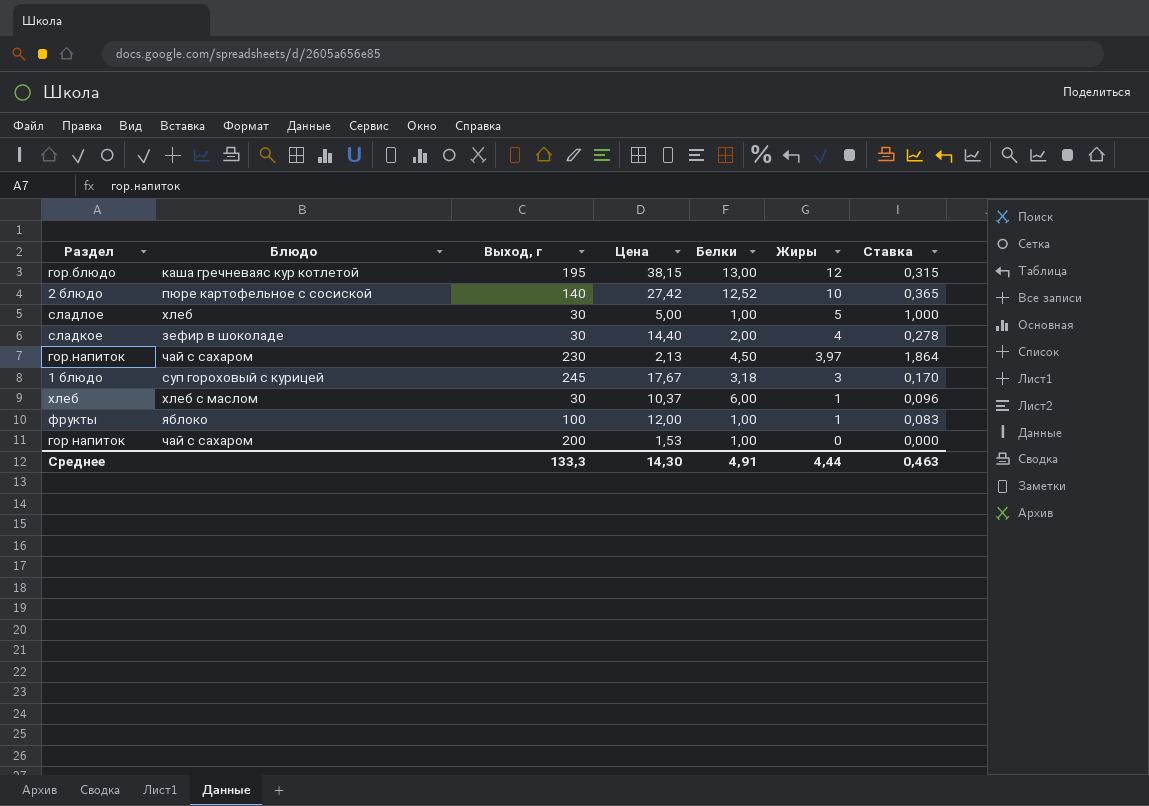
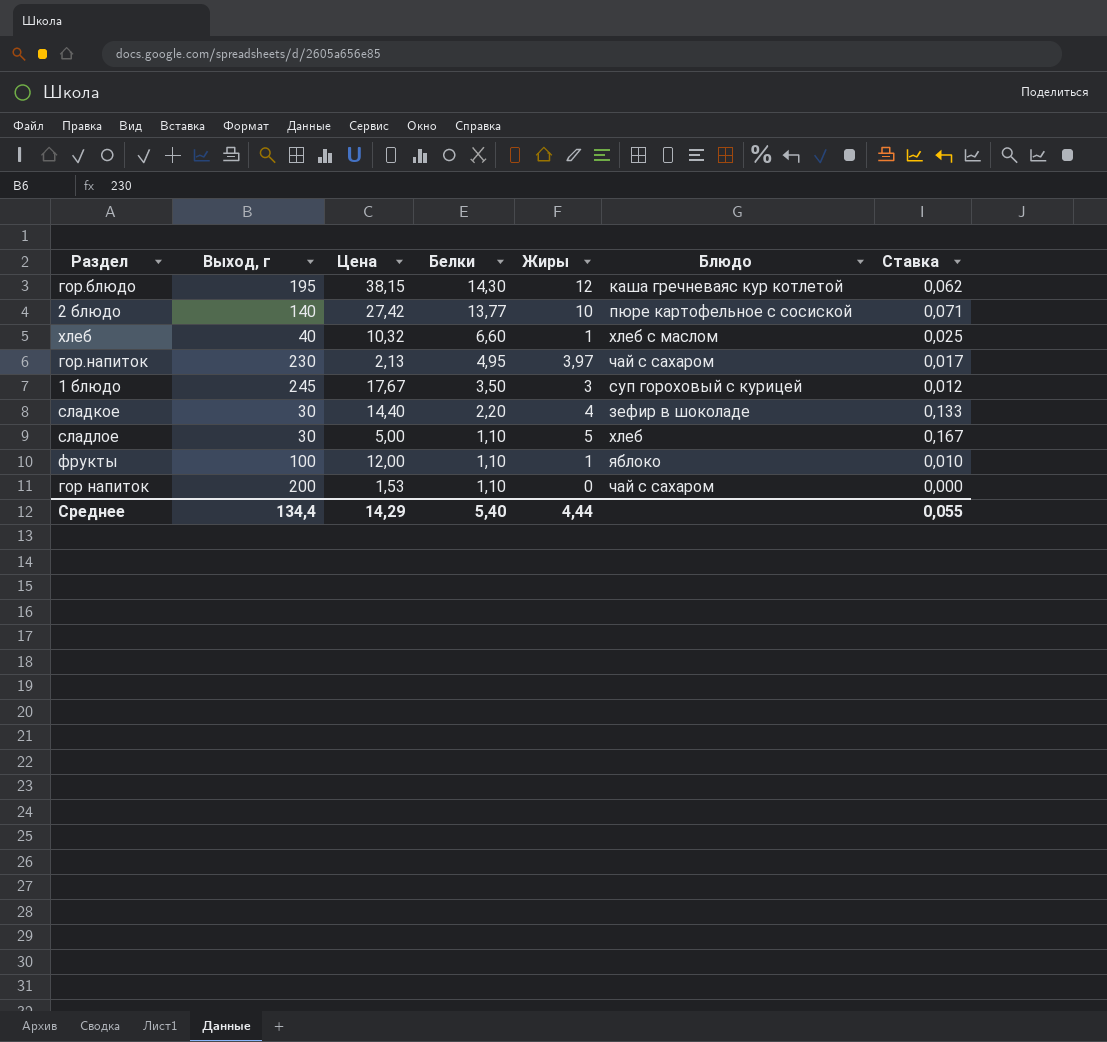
row order: Жиры descending -> Белки descending
column Блюдо | position: 2 -> 6
column Ставка | formula: [Жиры] / [Цена] -> [Жиры] / [Выход, г]
гор.блюдо | Белки: 13,00 -> 14,30
2 блюдо | Белки: 12,52 -> 13,77
хлеб | Выход, г: 30 -> 40
хлеб | Цена: 10,37 -> 10,32
хлеб | Белки: 6,00 -> 6,60
гор.напиток | Белки: 4,50 -> 4,95
1 блюдо | Белки: 3,18 -> 3,50
сладкое | Белки: 2,00 -> 2,20
сладлое | Белки: 1,00 -> 1,10
фрукты | Белки: 1,00 -> 1,10
гор напиток | Белки: 1,00 -> 1,10
Среднее | Выход, г: 133,3 -> 134,4
Среднее | Цена: 14,30 -> 14,29
Среднее | Белки: 4,91 -> 5,40
Среднее | Ставка: 0,463 -> 0,055

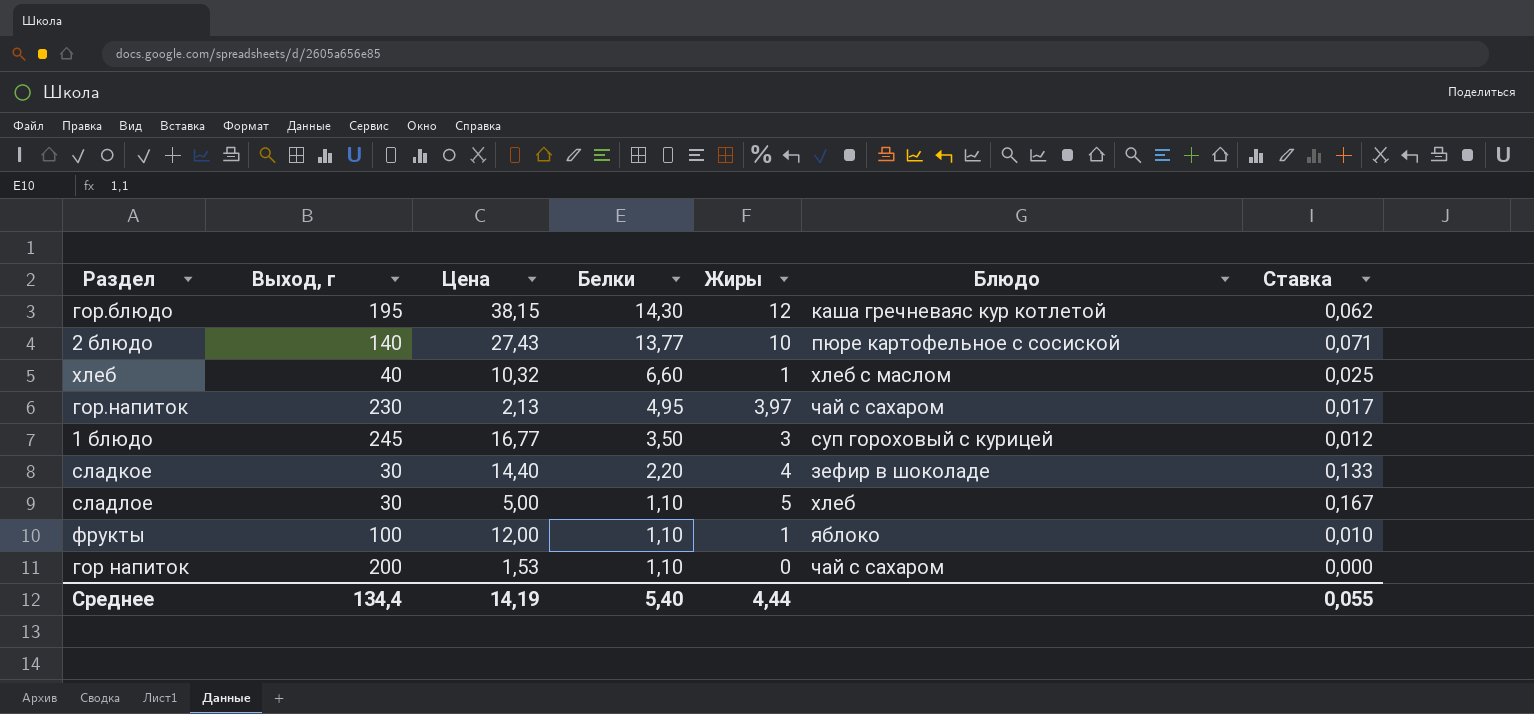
2 блюдо | Цена: 27,42 -> 27,43
1 блюдо | Цена: 17,67 -> 16,77
Среднее | Цена: 14,29 -> 14,19

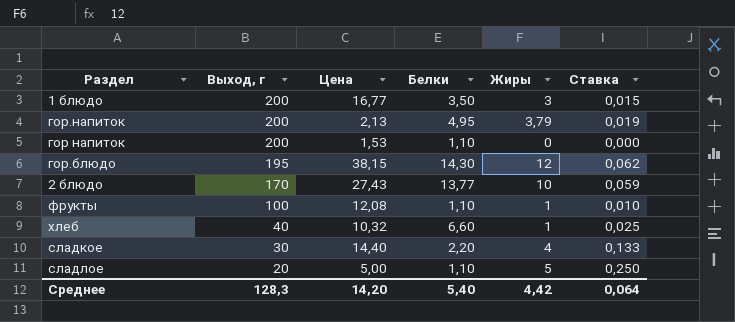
row order: Белки descending -> Выход, г descending
column Блюдо | position: 6 -> none
1 блюдо | Выход, г: 245 -> 200
1 блюдо | Ставка: 0,012 -> 0,015
гор.напиток | Выход, г: 230 -> 200
гор.напиток | Жиры: 3,97 -> 3,79
гор.напиток | Ставка: 0,017 -> 0,019
2 блюдо | Выход, г: 140 -> 170
2 блюдо | Ставка: 0,071 -> 0,059
фрукты | Цена: 12,00 -> 12,08
сладлое | Выход, г: 30 -> 20
сладлое | Ставка: 0,167 -> 0,250
Среднее | Выход, г: 134,4 -> 128,3
Среднее | Цена: 14,19 -> 14,20
Среднее | Жиры: 4,44 -> 4,42
Среднее | Ставка: 0,055 -> 0,064

